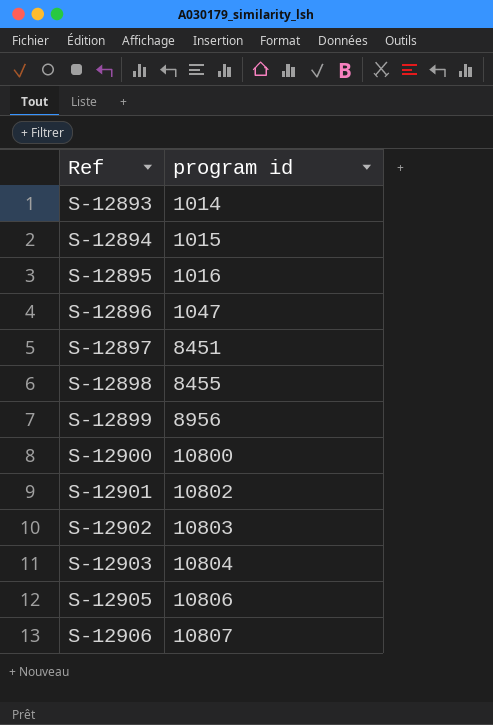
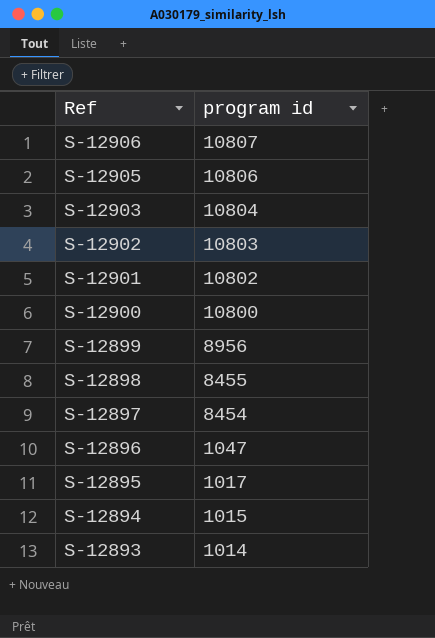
row order: Ref ascending -> Ref descending
S-12897 | program id: 8451 -> 8454
S-12895 | program id: 1016 -> 1017

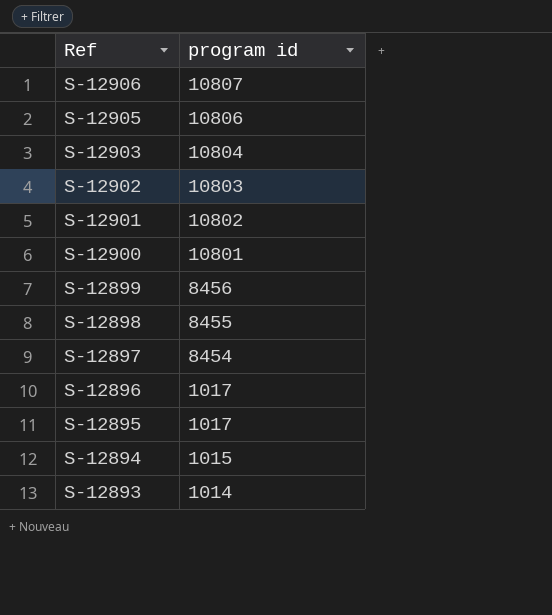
S-12900 | program id: 10800 -> 10801
S-12899 | program id: 8956 -> 8456
S-12896 | program id: 1047 -> 1017

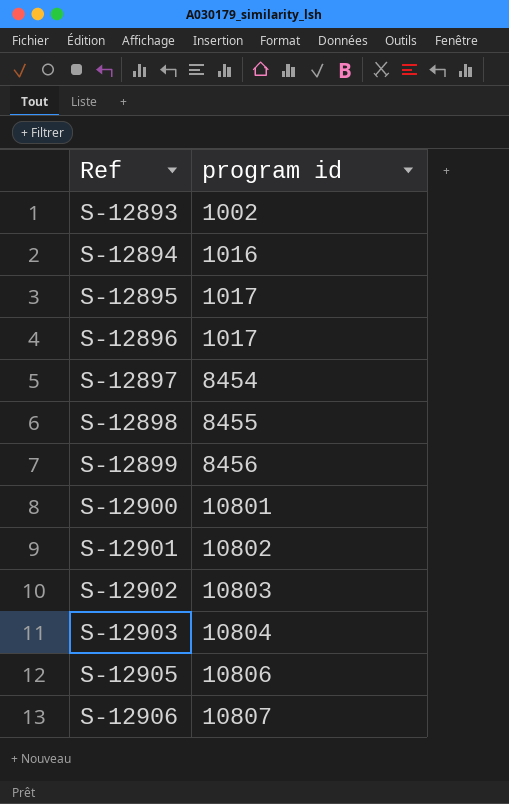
row order: Ref descending -> Ref ascending
S-12893 | program id: 1014 -> 1002
S-12894 | program id: 1015 -> 1016

